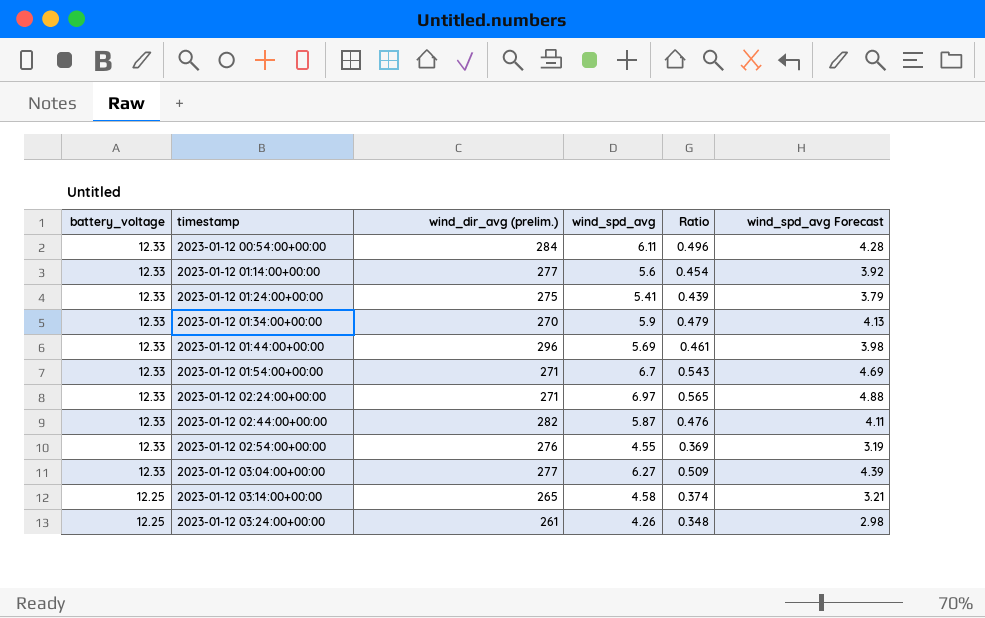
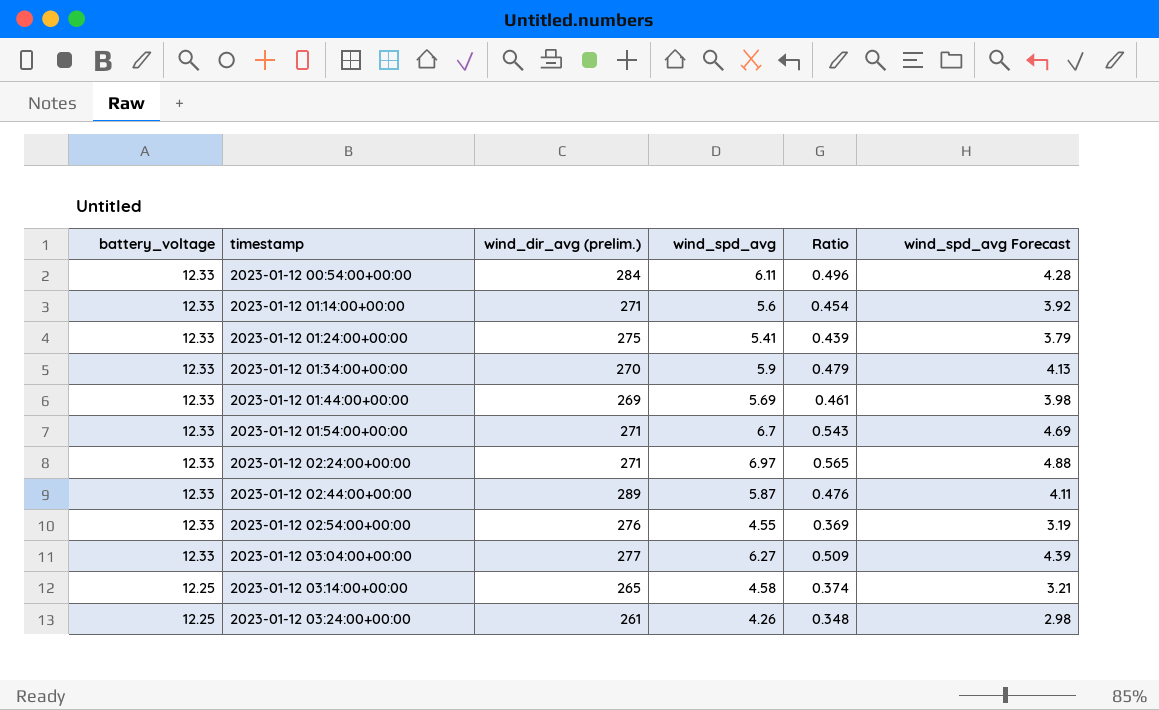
2023-01-12 01:14:00+00:00 | wind_dir_avg (prelim.): 277 -> 271
2023-01-12 01:44:00+00:00 | wind_dir_avg (prelim.): 296 -> 269
2023-01-12 02:44:00+00:00 | wind_dir_avg (prelim.): 282 -> 289

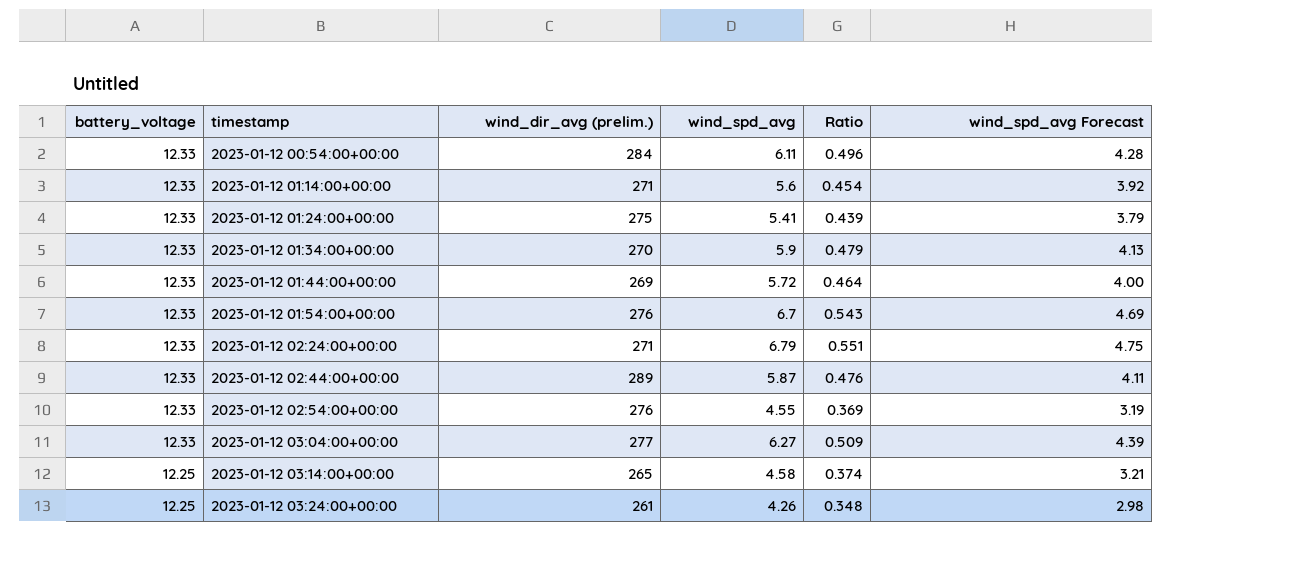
2023-01-12 01:44:00+00:00 | wind_spd_avg: 5.69 -> 5.72
2023-01-12 01:44:00+00:00 | Ratio: 0.461 -> 0.464
2023-01-12 01:44:00+00:00 | wind_spd_avg Forecast: 3.98 -> 4.00
2023-01-12 01:54:00+00:00 | wind_dir_avg (prelim.): 271 -> 276
2023-01-12 02:24:00+00:00 | wind_spd_avg: 6.97 -> 6.79
2023-01-12 02:24:00+00:00 | Ratio: 0.565 -> 0.551
2023-01-12 02:24:00+00:00 | wind_spd_avg Forecast: 4.88 -> 4.75

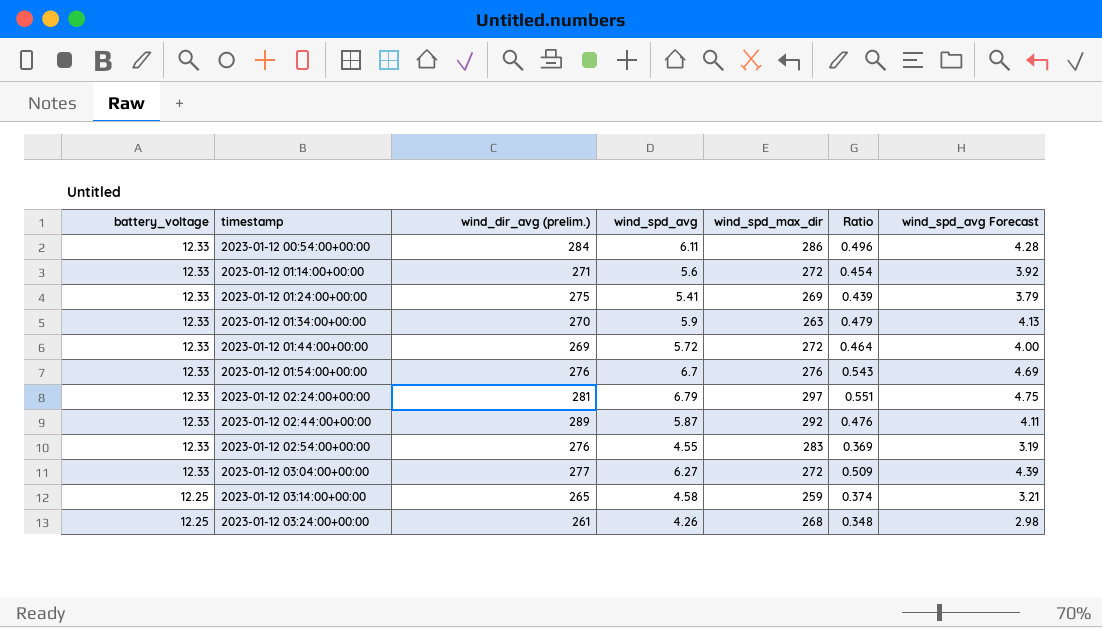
column wind_spd_max_dir | position: none -> 5
2023-01-12 02:24:00+00:00 | wind_dir_avg (prelim.): 271 -> 281

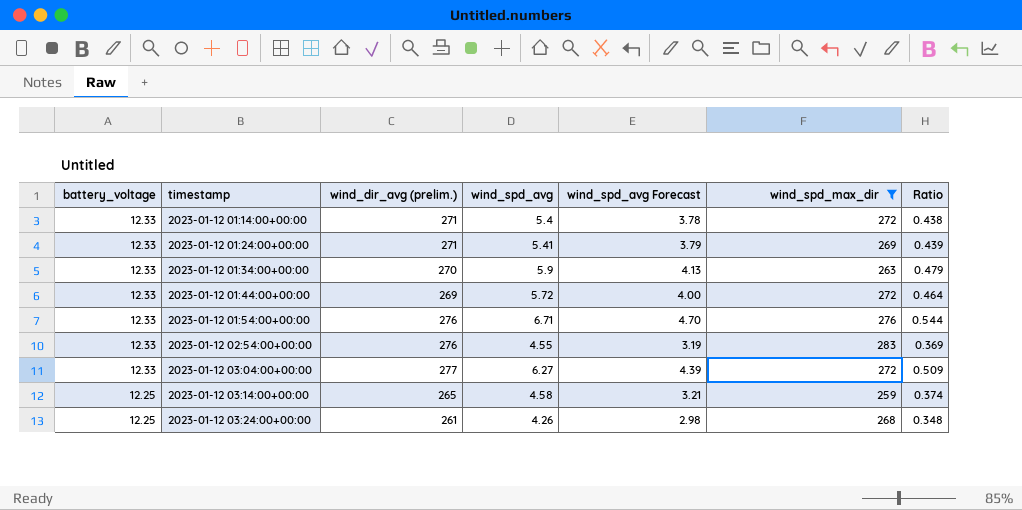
filter: none -> wind_spd_max_dir <= 283
column wind_spd_avg Forecast | position: 7 -> 5
2023-01-12 01:14:00+00:00 | wind_spd_avg: 5.6 -> 5.4
2023-01-12 01:14:00+00:00 | wind_spd_avg Forecast: 3.92 -> 3.78
2023-01-12 01:14:00+00:00 | Ratio: 0.454 -> 0.438
2023-01-12 01:24:00+00:00 | wind_dir_avg (prelim.): 275 -> 271
2023-01-12 01:54:00+00:00 | wind_spd_avg: 6.7 -> 6.71
2023-01-12 01:54:00+00:00 | wind_spd_avg Forecast: 4.69 -> 4.70
2023-01-12 01:54:00+00:00 | Ratio: 0.543 -> 0.544

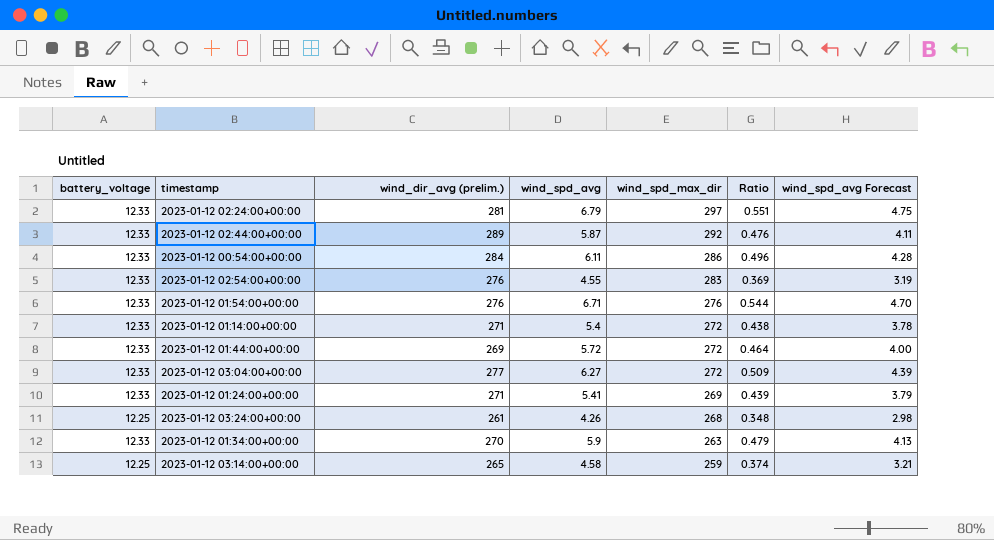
filter: wind_spd_max_dir <= 283 -> none
row order: battery_voltage descending -> wind_spd_max_dir descending
column wind_spd_avg Forecast | position: 5 -> 7

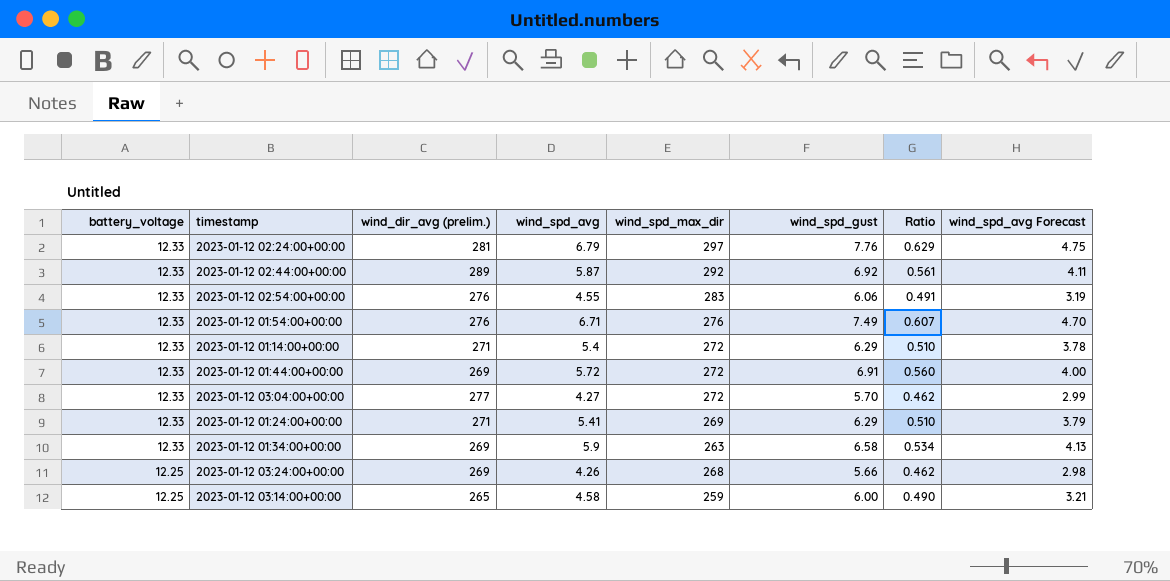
row order: wind_spd_max_dir descending -> battery_voltage descending
column wind_spd_gust | position: none -> 6
column Ratio | formula: [wind_spd_avg] / [battery_voltage] -> [wind_spd_gust] / [battery_voltage]
row 2023-01-12 00:54:00+00:00: 12.33 | 284 | 6.11 | 286 | 0.496 | 4.28 -> none
2023-01-12 03:04:00+00:00 | wind_spd_avg: 6.27 -> 4.27
2023-01-12 03:04:00+00:00 | wind_spd_avg Forecast: 4.39 -> 2.99
2023-01-12 01:34:00+00:00 | wind_dir_avg (prelim.): 270 -> 269
2023-01-12 03:24:00+00:00 | wind_dir_avg (prelim.): 261 -> 269

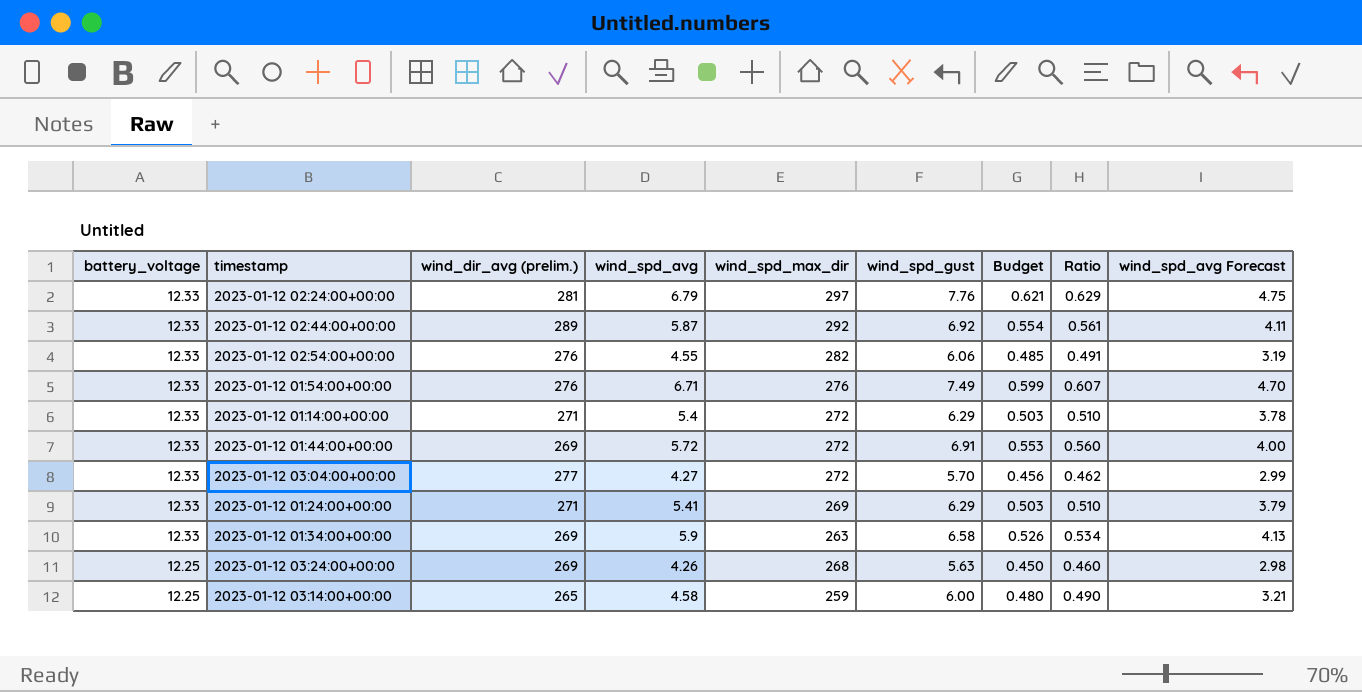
column Budget | formula: none -> [wind_spd_gust] * 0.08
2023-01-12 02:54:00+00:00 | wind_spd_max_dir: 283 -> 282
2023-01-12 03:24:00+00:00 | wind_spd_gust: 5.66 -> 5.63
2023-01-12 03:24:00+00:00 | Ratio: 0.462 -> 0.460

